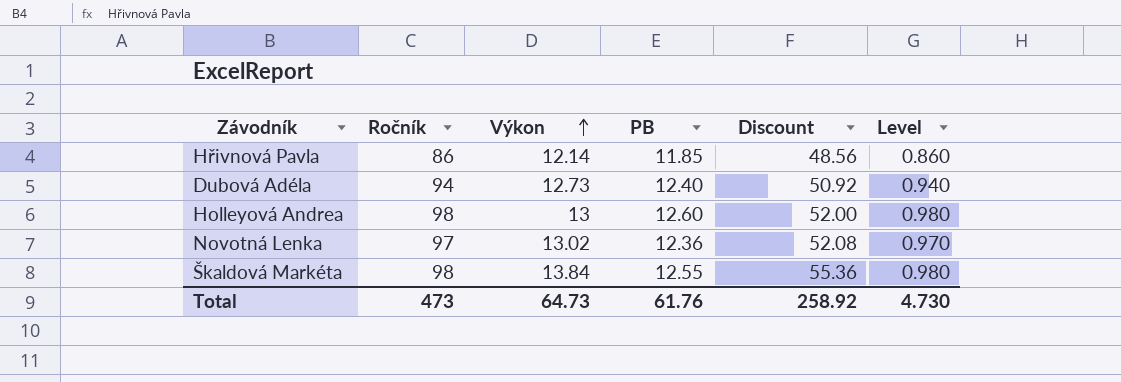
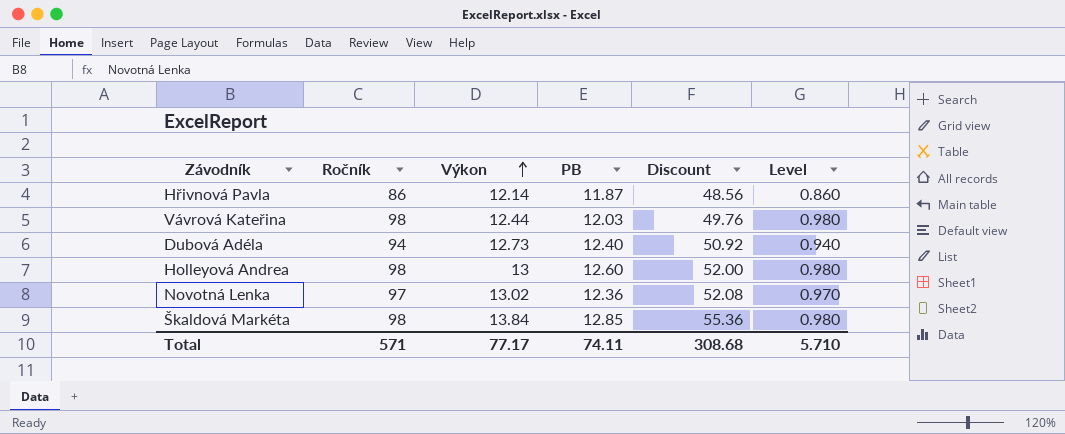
Hřivnová Pavla | PB: 11.85 -> 11.87
row Vávrová Kateřina: none -> 98 | 12.44 | 12.03 | 49.76 | 0.980
Škaldová Markéta | PB: 12.55 -> 12.85
Total | Ročník: 473 -> 571
Total | Výkon: 64.73 -> 77.17
Total | PB: 61.76 -> 74.11
Total | Discount: 258.92 -> 308.68
Total | Level: 4.730 -> 5.710

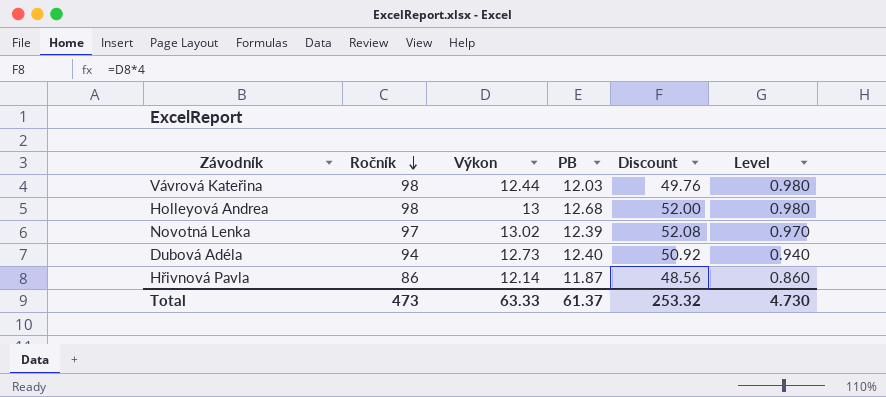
row order: Výkon ascending -> Ročník descending
row Škaldová Markéta: 98 | 13.84 | 12.85 | 55.36 | 0.980 -> none
Holleyová Andrea | PB: 12.60 -> 12.68
Novotná Lenka | PB: 12.36 -> 12.39
Total | Ročník: 571 -> 473
Total | Výkon: 77.17 -> 63.33
Total | PB: 74.11 -> 61.37
Total | Discount: 308.68 -> 253.32
Total | Level: 5.710 -> 4.730

